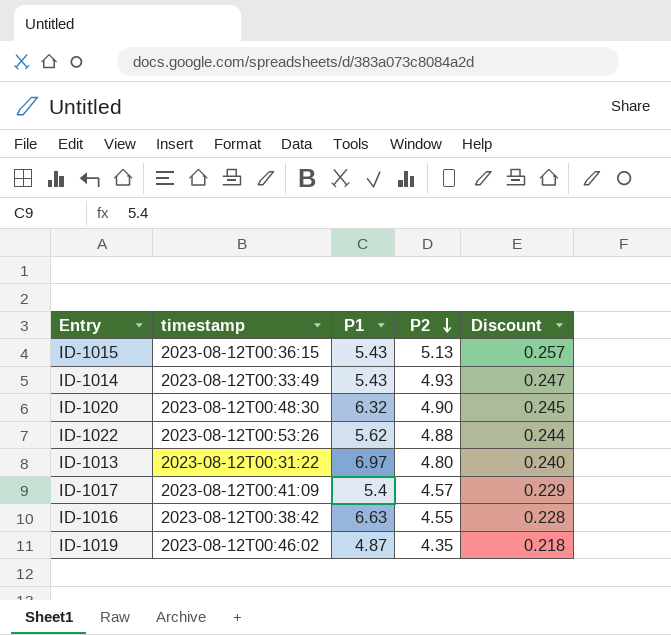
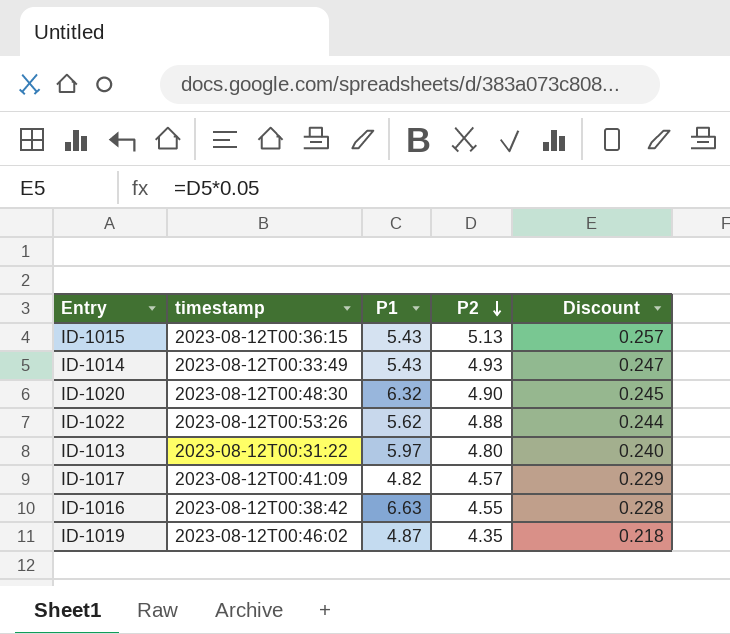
ID-1013 | P1: 6.97 -> 5.97
ID-1017 | P1: 5.4 -> 4.82

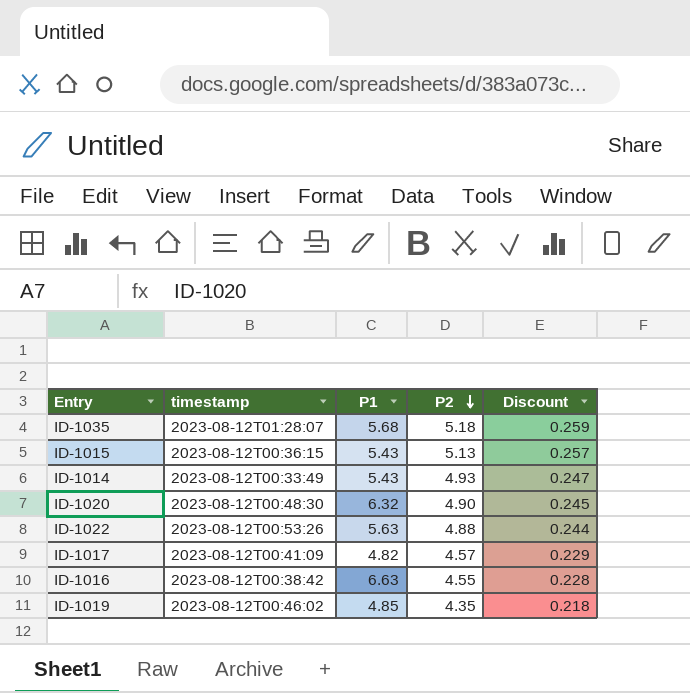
row ID-1013: 2023-08-12T00:31:22 | 5.97 | 4.80 | 0.240 -> none
row ID-1035: none -> 2023-08-12T01:28:07 | 5.68 | 5.18 | 0.259
ID-1022 | P1: 5.62 -> 5.63
ID-1019 | P1: 4.87 -> 4.85

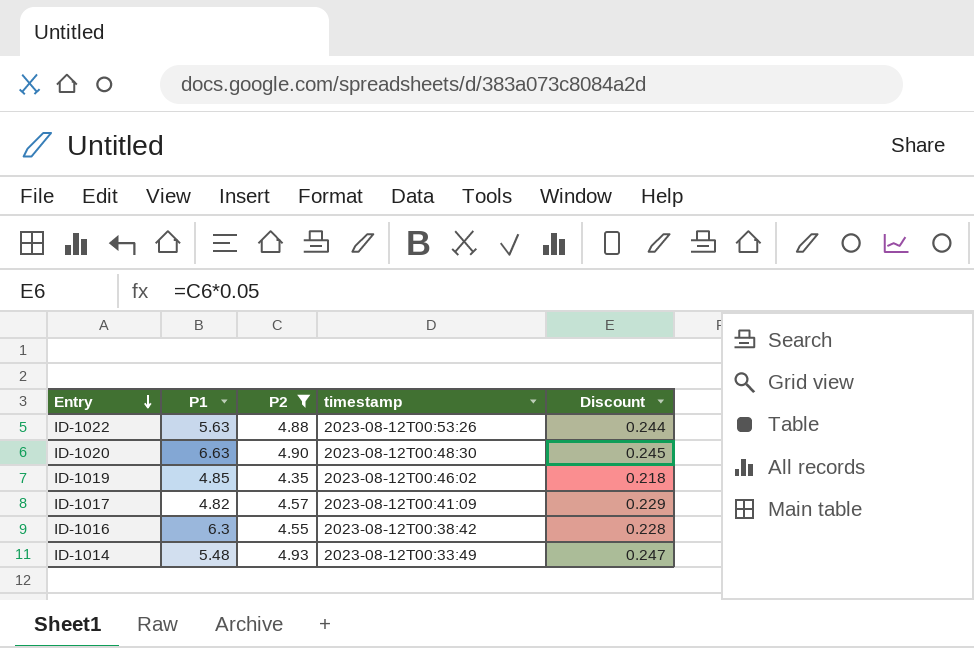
filter: none -> P2 <= 4.93
row order: P2 descending -> Entry descending
column timestamp | position: 2 -> 4
ID-1020 | P1: 6.32 -> 6.63
ID-1016 | P1: 6.63 -> 6.3
ID-1014 | P1: 5.43 -> 5.48

